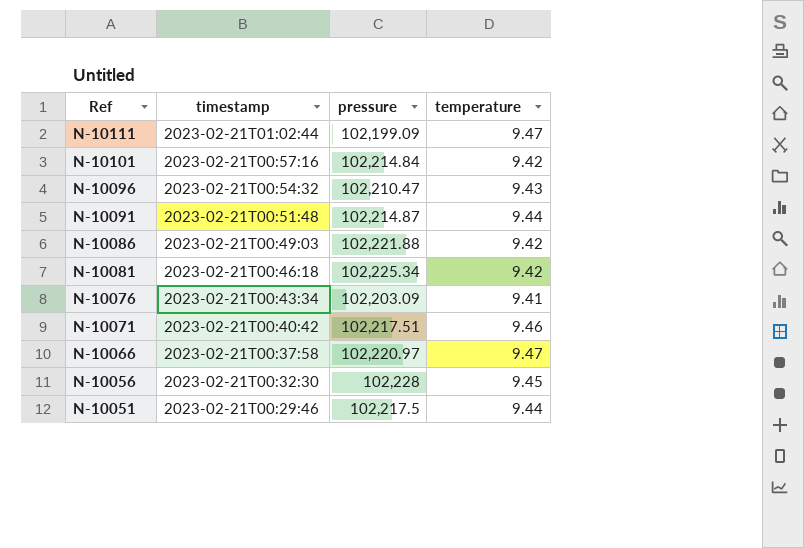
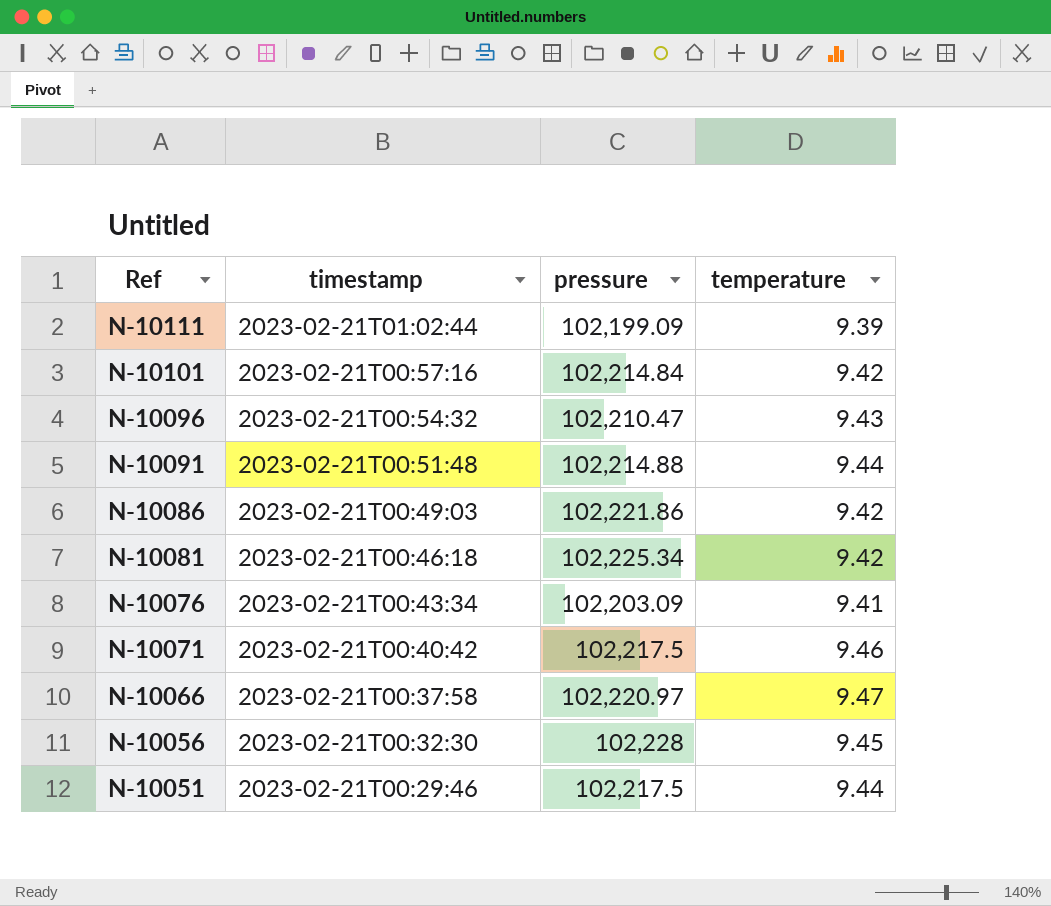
N-10111 | temperature: 9.47 -> 9.39
N-10091 | pressure: 102,214.87 -> 102,214.88
N-10086 | pressure: 102,221.88 -> 102,221.86
N-10071 | pressure: 102,217.51 -> 102,217.5

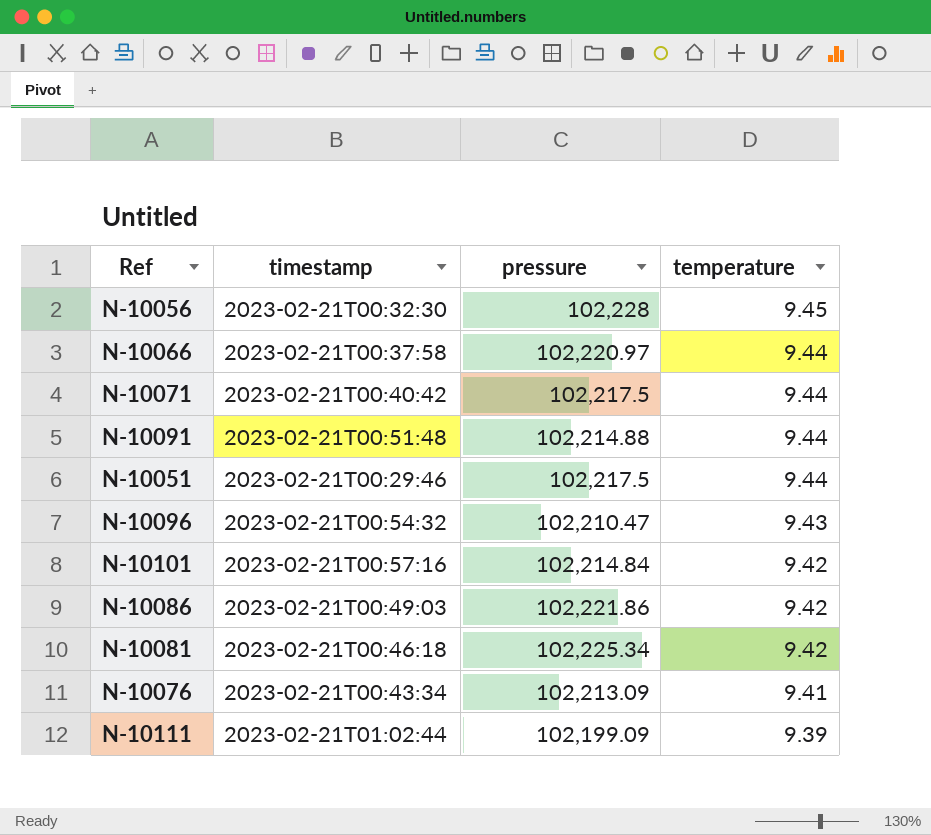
row order: Ref descending -> temperature descending
N-10066 | temperature: 9.47 -> 9.44
N-10071 | temperature: 9.46 -> 9.44
N-10076 | pressure: 102,203.09 -> 102,213.09

